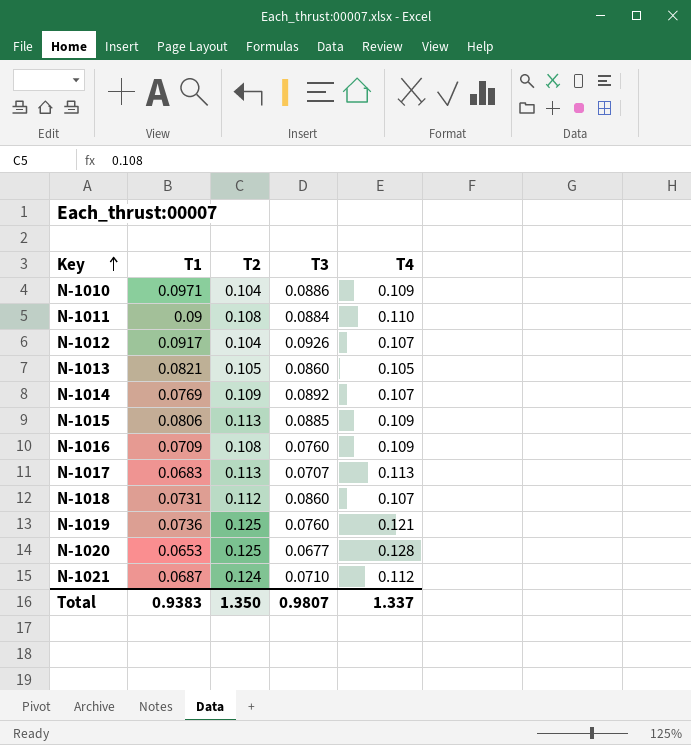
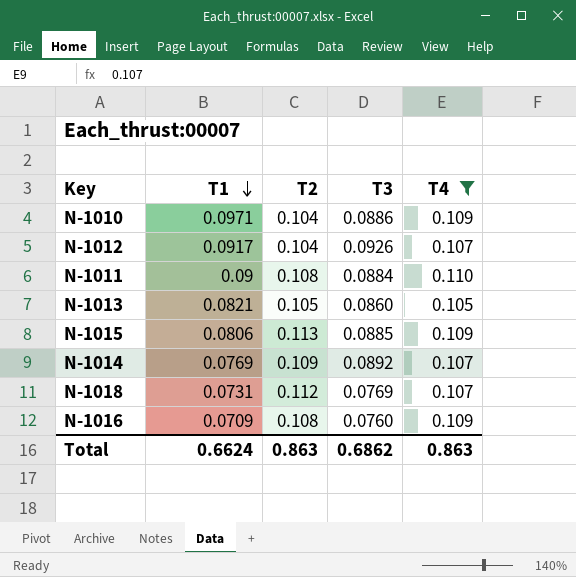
filter: none -> T4 <= 0.110
row order: Key ascending -> T1 descending
N-1018 | T3: 0.0860 -> 0.0769
Total | T1: 0.9383 -> 0.6624
Total | T2: 1.350 -> 0.863
Total | T3: 0.9807 -> 0.6862
Total | T4: 1.337 -> 0.863

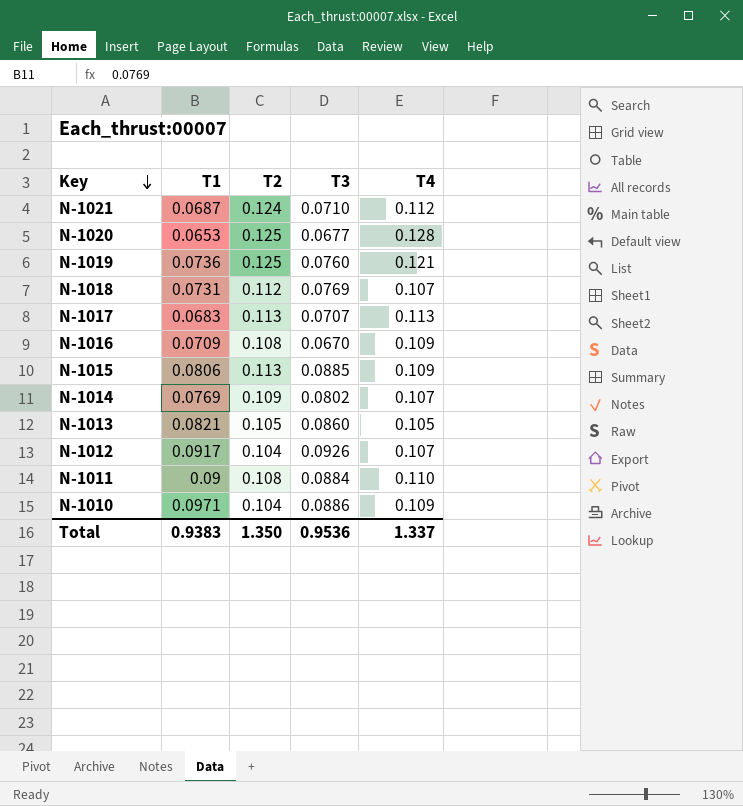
filter: T4 <= 0.110 -> none
row order: T1 descending -> Key descending
N-1016 | T3: 0.0760 -> 0.0670
N-1014 | T3: 0.0892 -> 0.0802
Total | T1: 0.6624 -> 0.9383
Total | T2: 0.863 -> 1.350
Total | T3: 0.6862 -> 0.9536
Total | T4: 0.863 -> 1.337

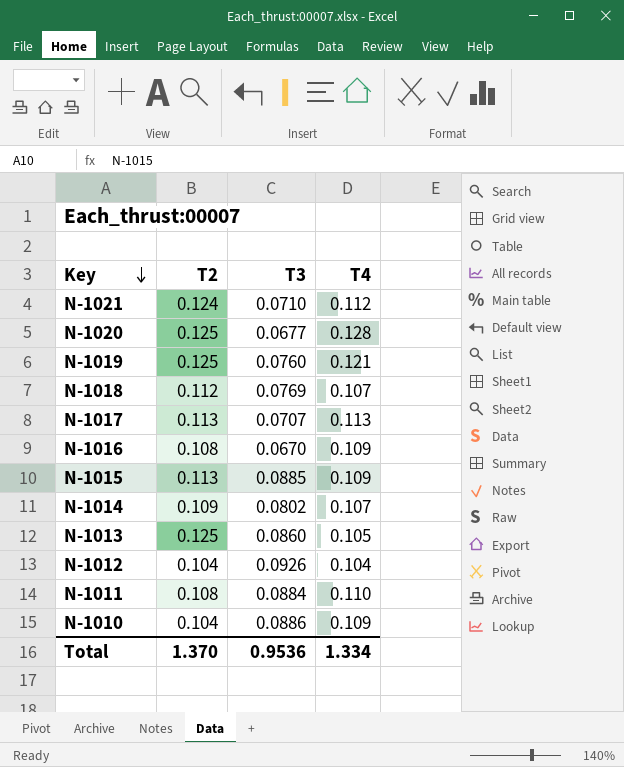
column T1 | position: 2 -> none
N-1013 | T2: 0.105 -> 0.125
N-1012 | T4: 0.107 -> 0.104
Total | T2: 1.350 -> 1.370
Total | T4: 1.337 -> 1.334

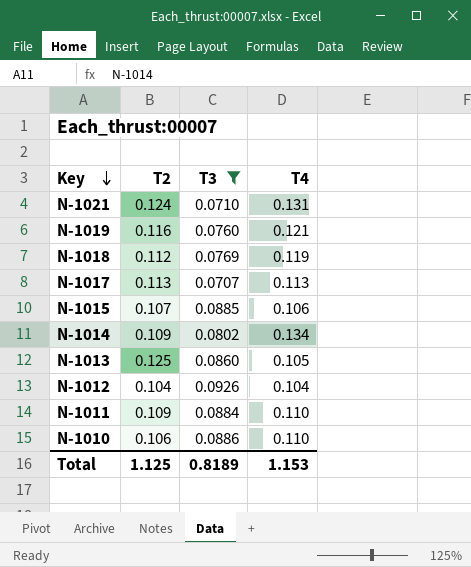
filter: none -> T3 >= 0.0707
N-1021 | T4: 0.112 -> 0.131
N-1019 | T2: 0.125 -> 0.116
N-1018 | T4: 0.107 -> 0.119
N-1015 | T2: 0.113 -> 0.107
N-1015 | T4: 0.109 -> 0.106
N-1014 | T4: 0.107 -> 0.134
N-1011 | T2: 0.108 -> 0.109
N-1010 | T2: 0.104 -> 0.106
N-1010 | T4: 0.109 -> 0.110
Total | T2: 1.370 -> 1.125
Total | T3: 0.9536 -> 0.8189
Total | T4: 1.334 -> 1.153

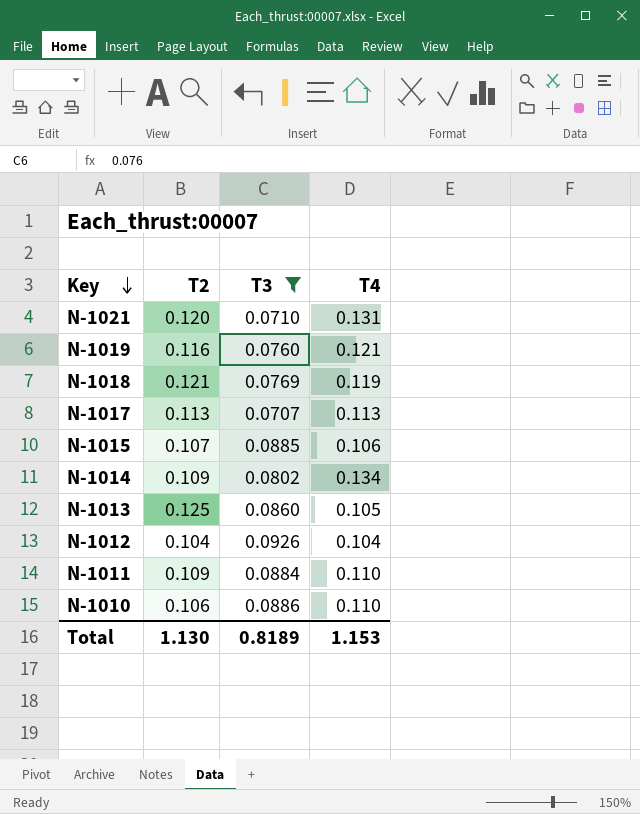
N-1021 | T2: 0.124 -> 0.120
N-1018 | T2: 0.112 -> 0.121
Total | T2: 1.125 -> 1.130

